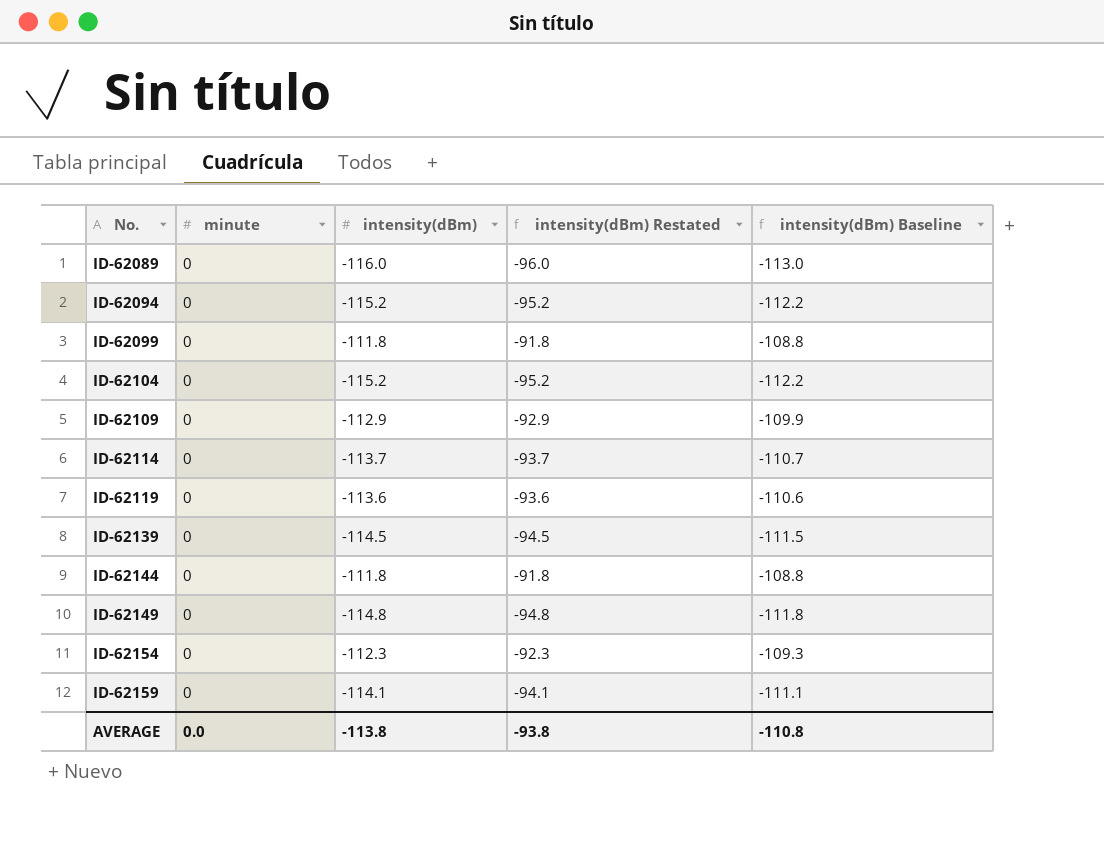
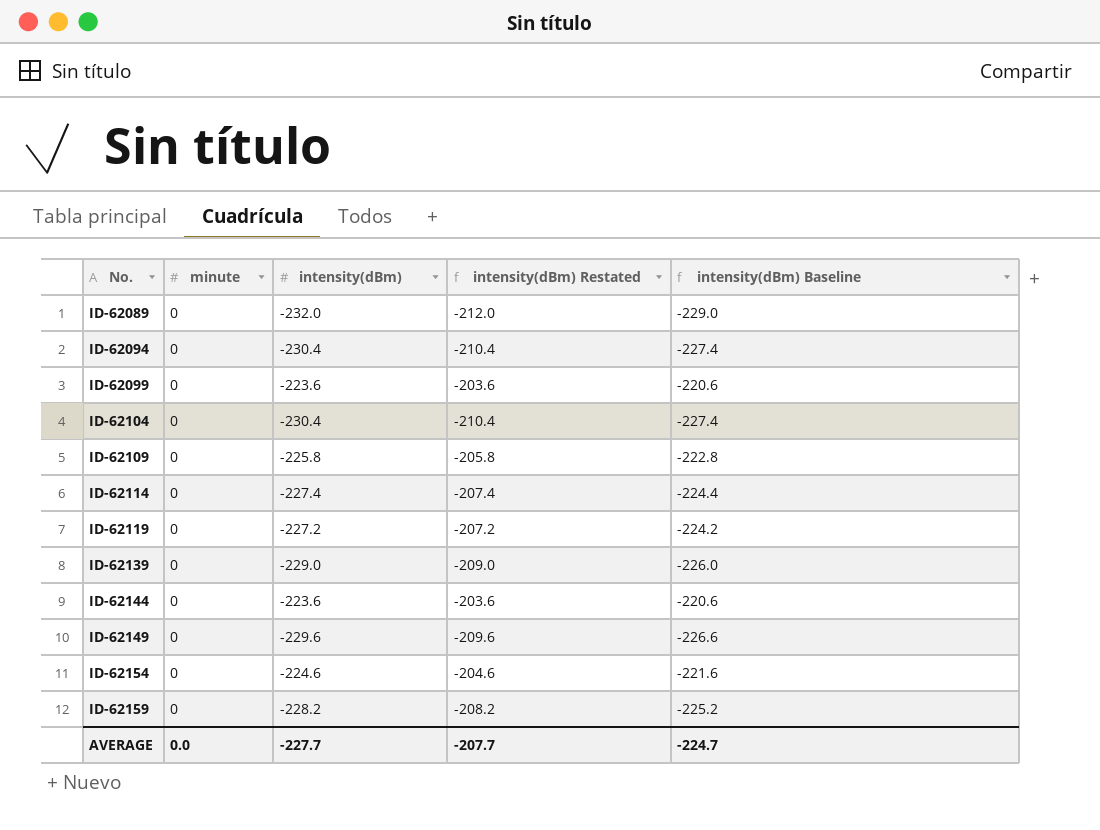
ID-62089 | intensity(dBm): -116.0 -> -232.0
ID-62089 | intensity(dBm) Restated: -96.0 -> -212.0
ID-62089 | intensity(dBm) Baseline: -113.0 -> -229.0
ID-62094 | intensity(dBm): -115.2 -> -230.4
ID-62094 | intensity(dBm) Restated: -95.2 -> -210.4
ID-62094 | intensity(dBm) Baseline: -112.2 -> -227.4
ID-62099 | intensity(dBm): -111.8 -> -223.6
ID-62099 | intensity(dBm) Restated: -91.8 -> -203.6
ID-62099 | intensity(dBm) Baseline: -108.8 -> -220.6
ID-62104 | intensity(dBm): -115.2 -> -230.4
ID-62104 | intensity(dBm) Restated: -95.2 -> -210.4
ID-62104 | intensity(dBm) Baseline: -112.2 -> -227.4
ID-62109 | intensity(dBm): -112.9 -> -225.8
ID-62109 | intensity(dBm) Restated: -92.9 -> -205.8
ID-62109 | intensity(dBm) Baseline: -109.9 -> -222.8
ID-62114 | intensity(dBm): -113.7 -> -227.4
ID-62114 | intensity(dBm) Restated: -93.7 -> -207.4
ID-62114 | intensity(dBm) Baseline: -110.7 -> -224.4
ID-62119 | intensity(dBm): -113.6 -> -227.2
ID-62119 | intensity(dBm) Restated: -93.6 -> -207.2
ID-62119 | intensity(dBm) Baseline: -110.6 -> -224.2
ID-62139 | intensity(dBm): -114.5 -> -229.0
ID-62139 | intensity(dBm) Restated: -94.5 -> -209.0
ID-62139 | intensity(dBm) Baseline: -111.5 -> -226.0
ID-62144 | intensity(dBm): -111.8 -> -223.6
ID-62144 | intensity(dBm) Restated: -91.8 -> -203.6
ID-62144 | intensity(dBm) Baseline: -108.8 -> -220.6
ID-62149 | intensity(dBm): -114.8 -> -229.6
ID-62149 | intensity(dBm) Restated: -94.8 -> -209.6
ID-62149 | intensity(dBm) Baseline: -111.8 -> -226.6
ID-62154 | intensity(dBm): -112.3 -> -224.6
ID-62154 | intensity(dBm) Restated: -92.3 -> -204.6
ID-62154 | intensity(dBm) Baseline: -109.3 -> -221.6
ID-62159 | intensity(dBm): -114.1 -> -228.2
ID-62159 | intensity(dBm) Restated: -94.1 -> -208.2
ID-62159 | intensity(dBm) Baseline: -111.1 -> -225.2
AVERAGE | intensity(dBm): -113.8 -> -227.7
AVERAGE | intensity(dBm) Restated: -93.8 -> -207.7
AVERAGE | intensity(dBm) Baseline: -110.8 -> -224.7

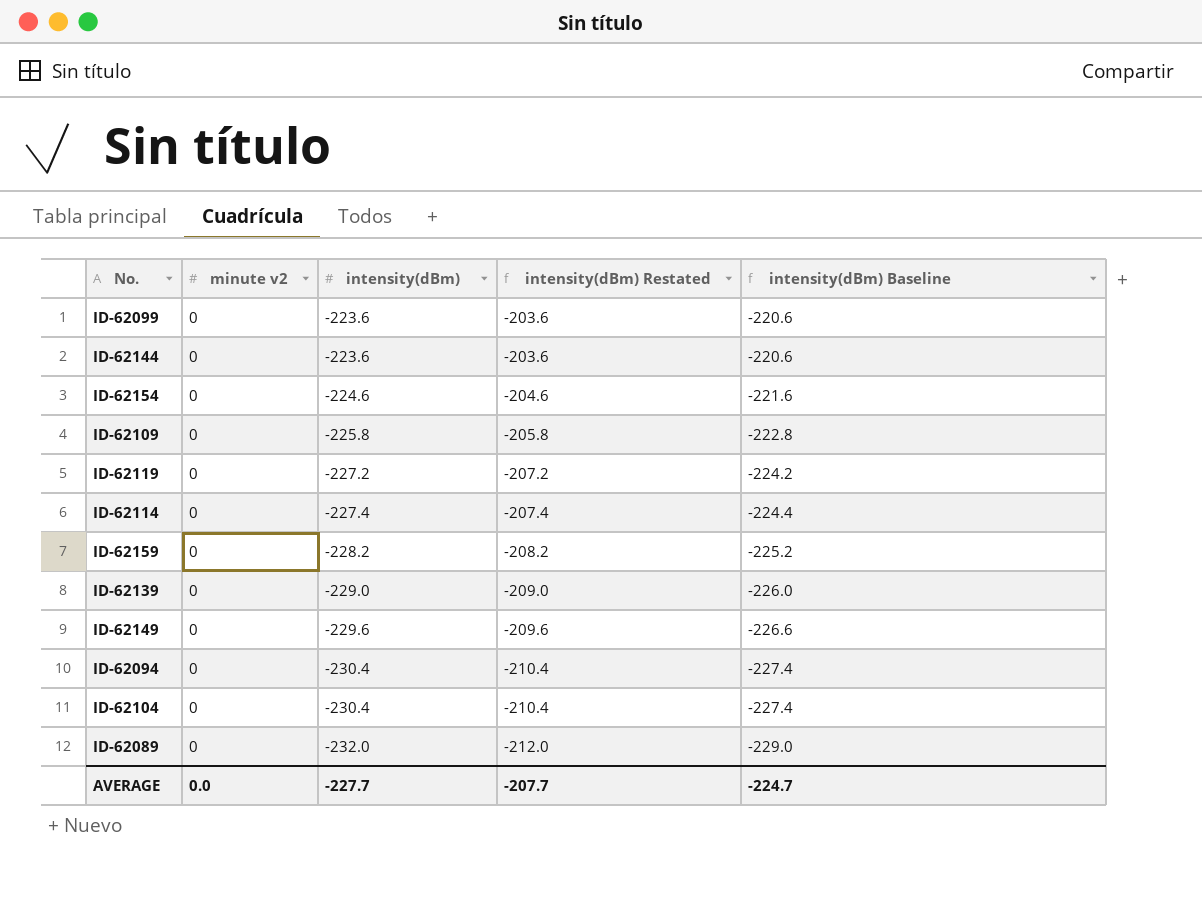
row order: No. ascending -> intensity(dBm) descending
column name: minute -> minute v2

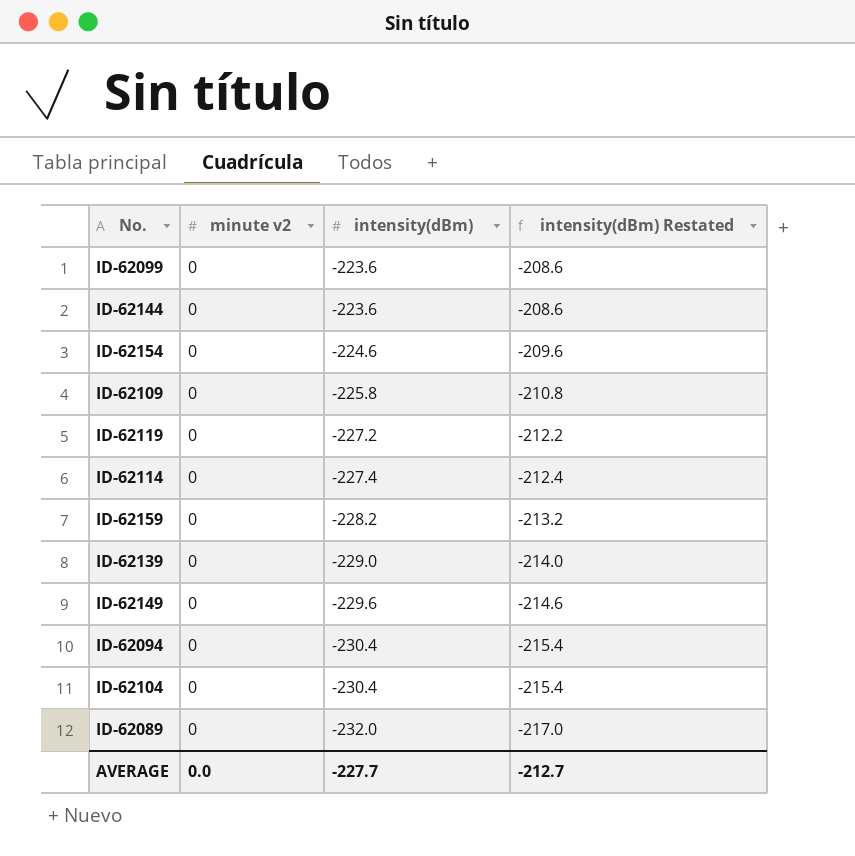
column intensity(dBm) Baseline | formula: [intensity(dBm)] + 3 -> none
column intensity(dBm) Restated | formula: [intensity(dBm)] + 20 -> [intensity(dBm)] + 15
AVERAGE | intensity(dBm) Restated: -207.7 -> -212.7

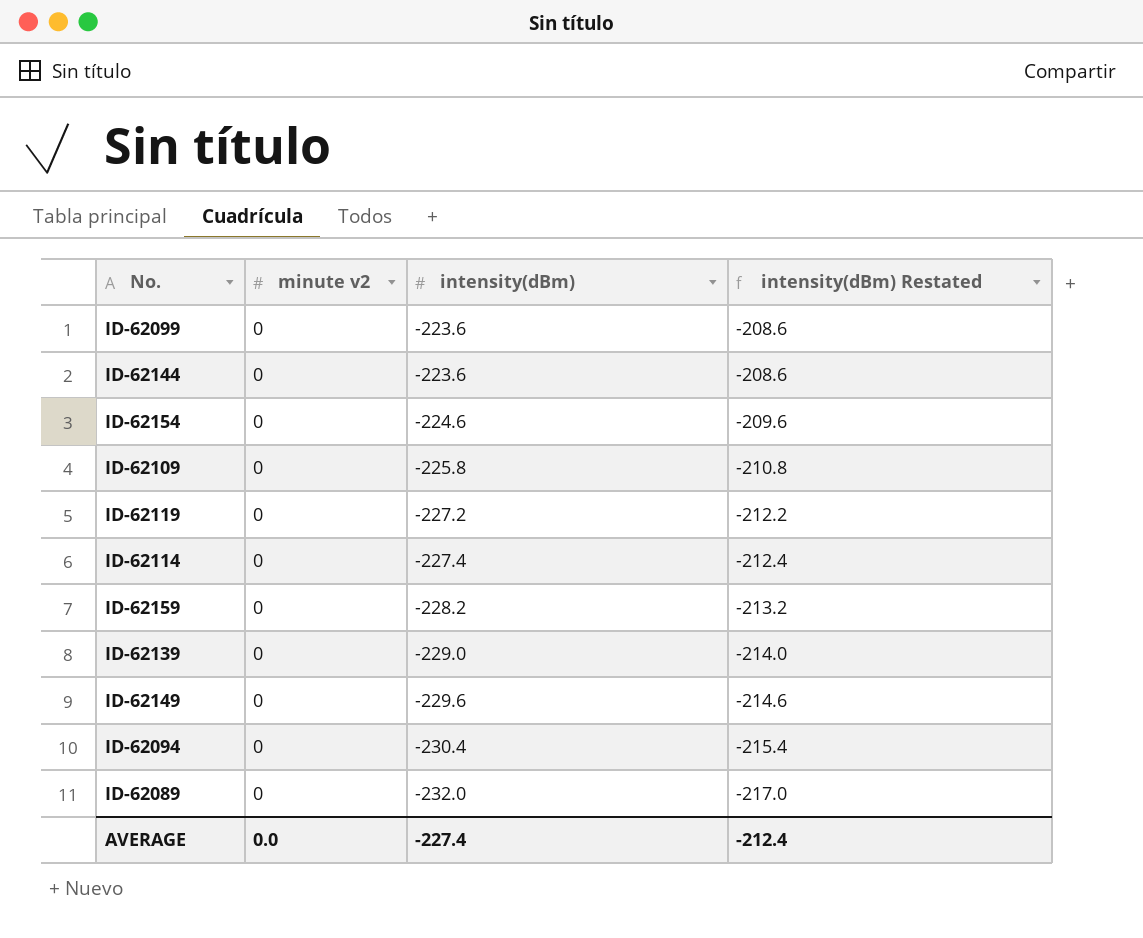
row ID-62104: 0 | -230.4 | -215.4 -> none
AVERAGE | intensity(dBm): -227.7 -> -227.4
AVERAGE | intensity(dBm) Restated: -212.7 -> -212.4

